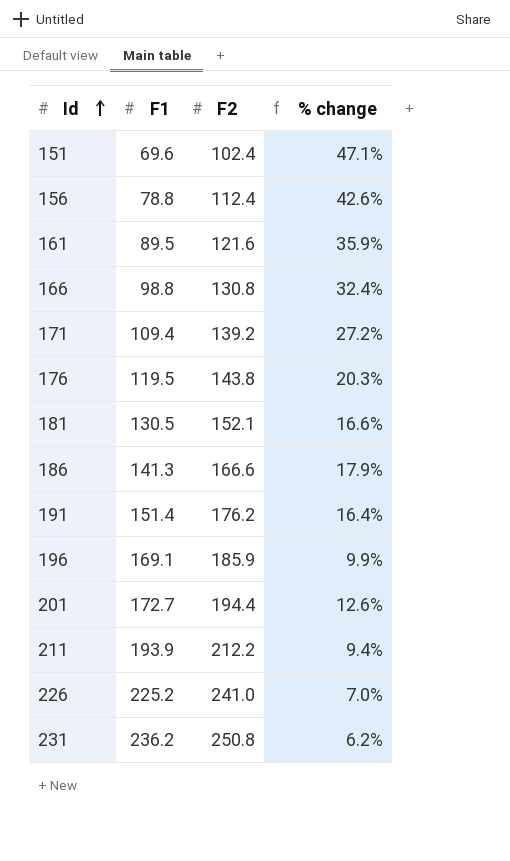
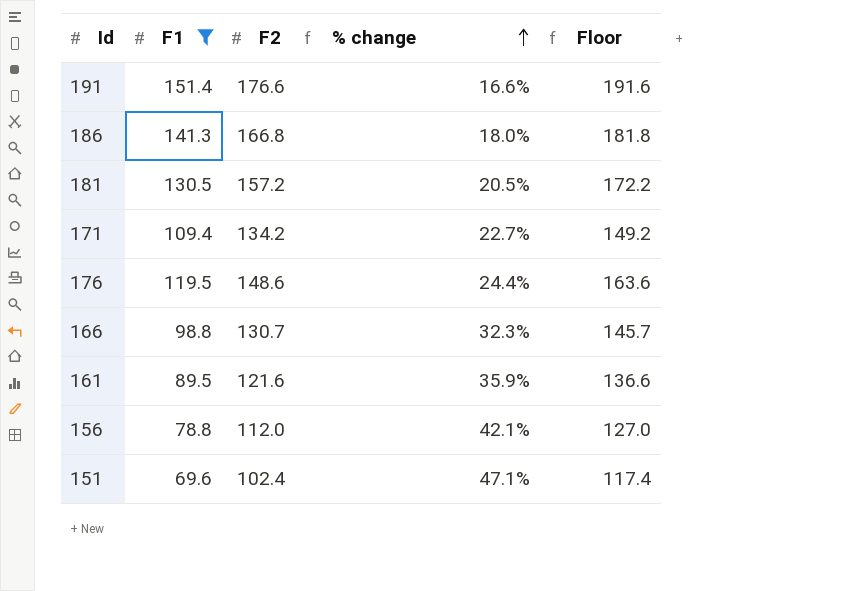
filter: none -> F1 <= 151.4
row order: Id ascending -> % change ascending
column Floor | formula: none -> [F2] + 15
191 | F2: 176.2 -> 176.6
191 | % change: 16.4% -> 16.6%
186 | F2: 166.6 -> 166.8
186 | % change: 17.9% -> 18.0%
181 | F2: 152.1 -> 157.2
181 | % change: 16.6% -> 20.5%
171 | F2: 139.2 -> 134.2
171 | % change: 27.2% -> 22.7%
176 | F2: 143.8 -> 148.6
176 | % change: 20.3% -> 24.4%
166 | F2: 130.8 -> 130.7
166 | % change: 32.4% -> 32.3%
156 | F2: 112.4 -> 112.0
156 | % change: 42.6% -> 42.1%

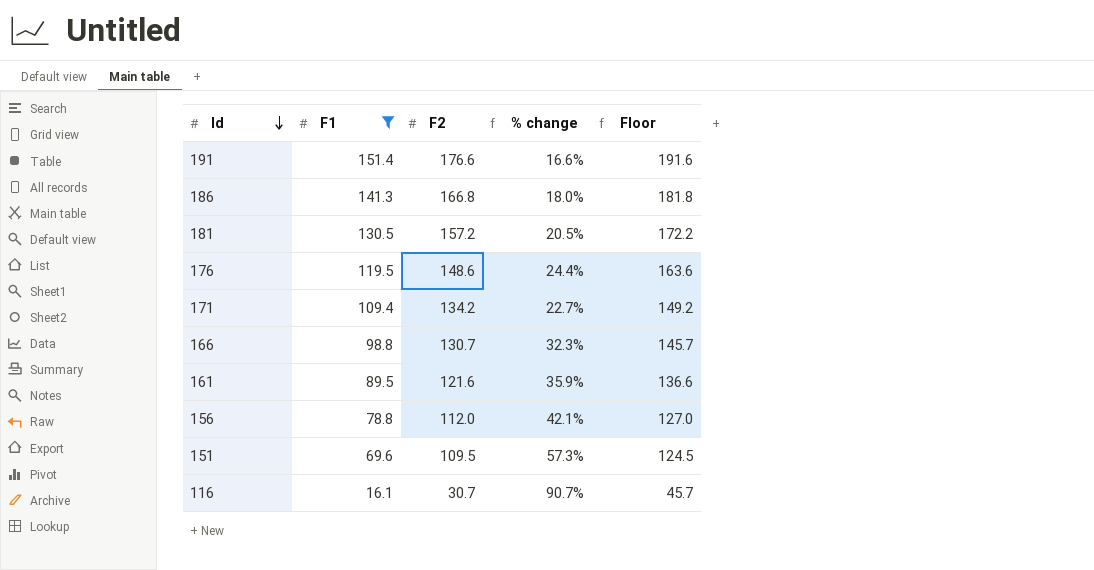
row order: % change ascending -> Id descending
151 | F2: 102.4 -> 109.5
151 | % change: 47.1% -> 57.3%
151 | Floor: 117.4 -> 124.5
row 116: none -> 16.1 | 30.7 | 90.7% | 45.7

